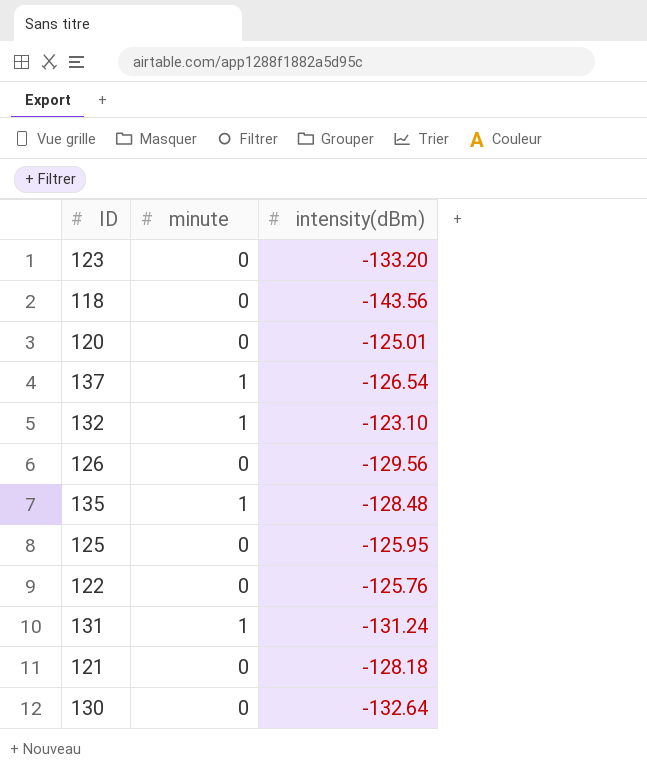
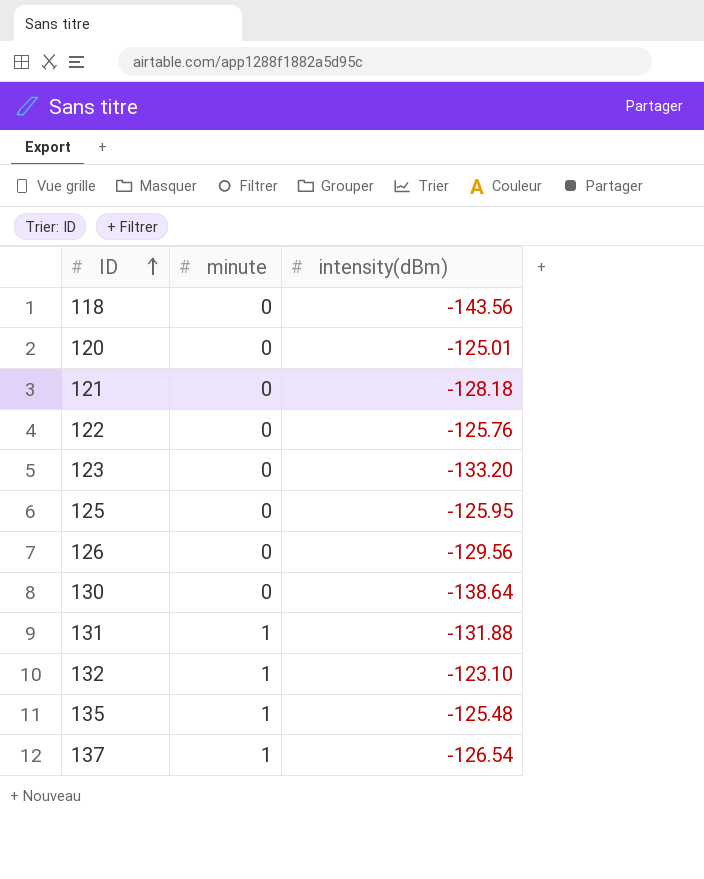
row order: none -> ID ascending
130 | intensity(dBm): -132.64 -> -138.64
131 | intensity(dBm): -131.24 -> -131.88
135 | intensity(dBm): -128.48 -> -125.48

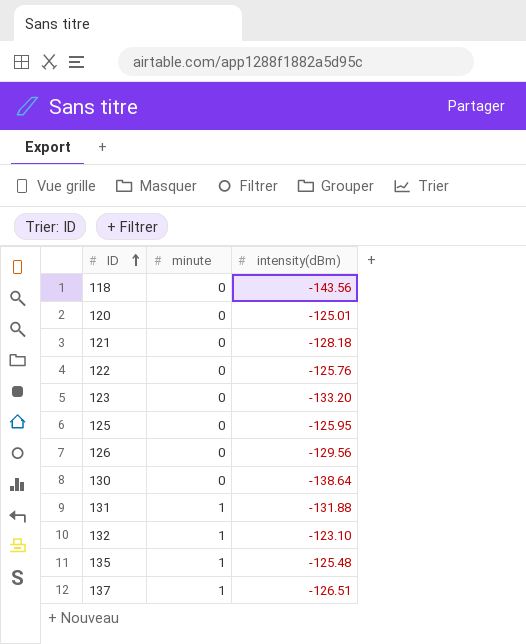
137 | intensity(dBm): -126.54 -> -126.51

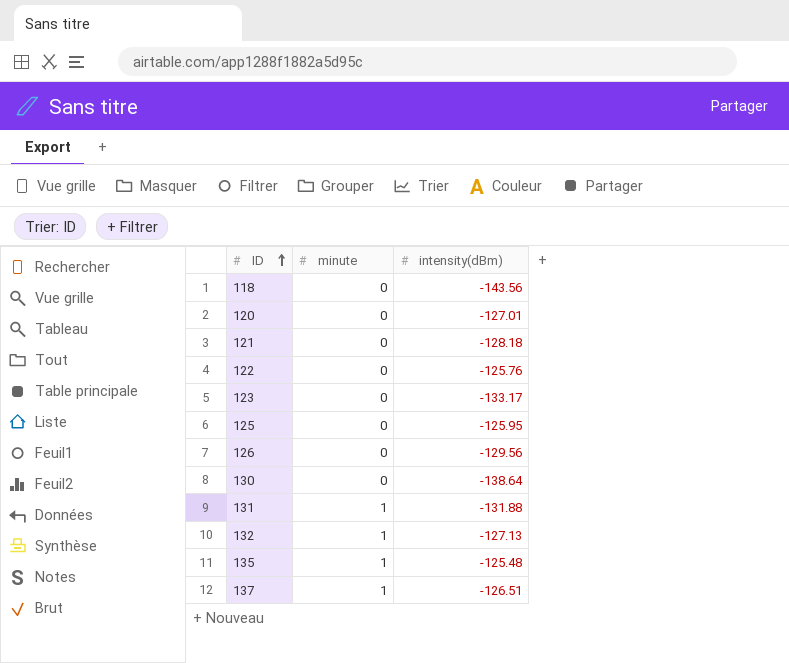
120 | intensity(dBm): -125.01 -> -127.01
123 | intensity(dBm): -133.20 -> -133.17
132 | intensity(dBm): -123.10 -> -127.13

